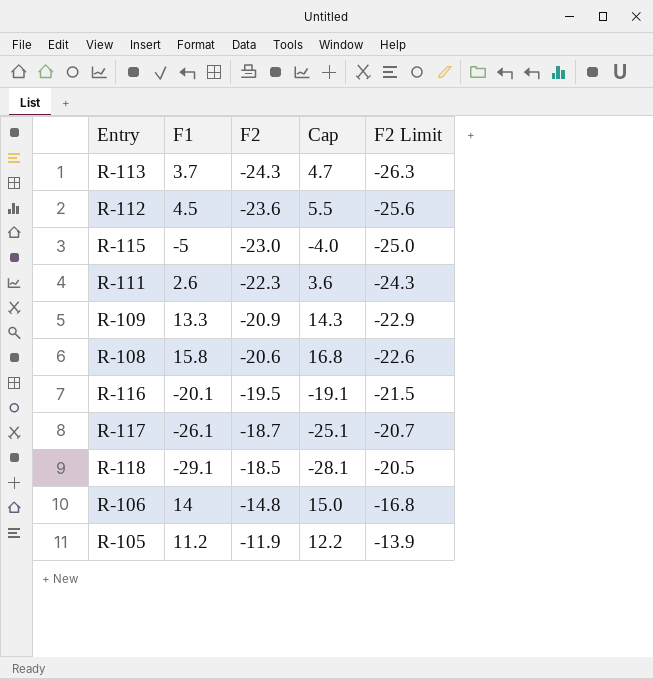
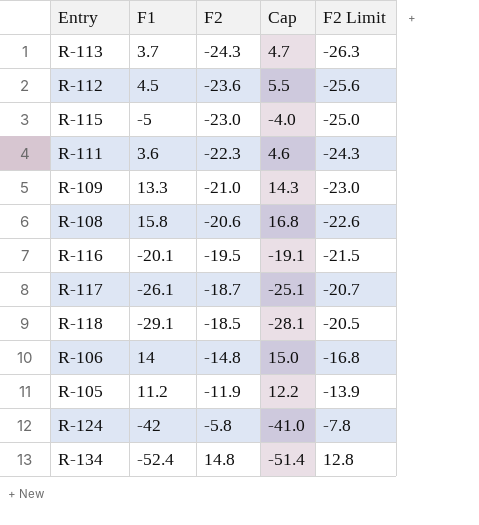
R-111 | F1: 2.6 -> 3.6
R-111 | Cap: 3.6 -> 4.6
R-109 | F2: -20.9 -> -21.0
R-109 | F2 Limit: -22.9 -> -23.0
row R-124: none -> -42 | -5.8 | -41.0 | -7.8
row R-134: none -> -52.4 | 14.8 | -51.4 | 12.8

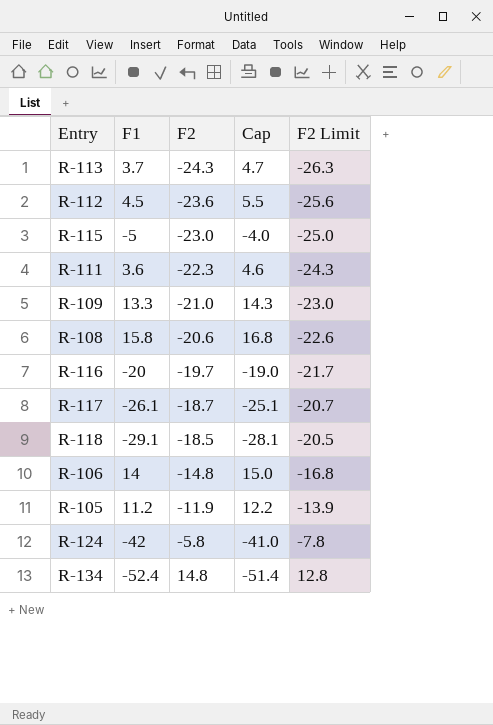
R-116 | F1: -20.1 -> -20
R-116 | F2: -19.5 -> -19.7
R-116 | Cap: -19.1 -> -19.0
R-116 | F2 Limit: -21.5 -> -21.7

